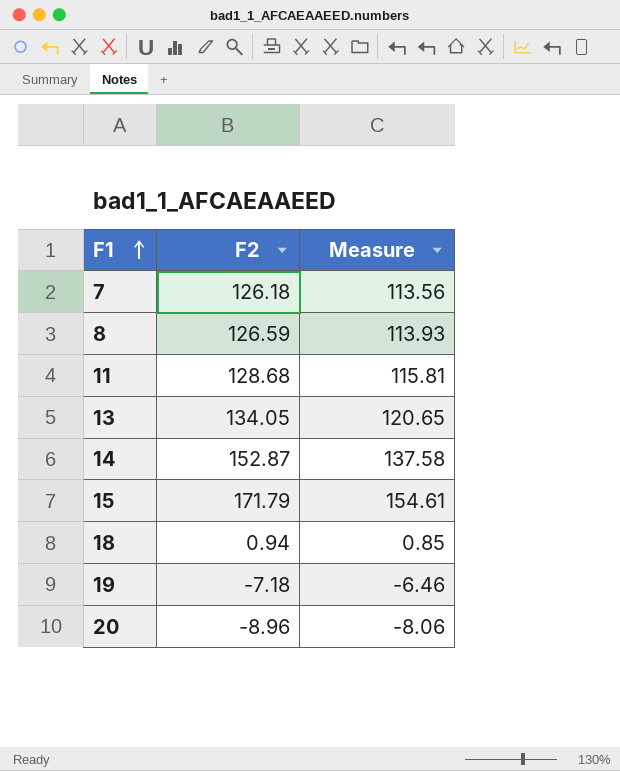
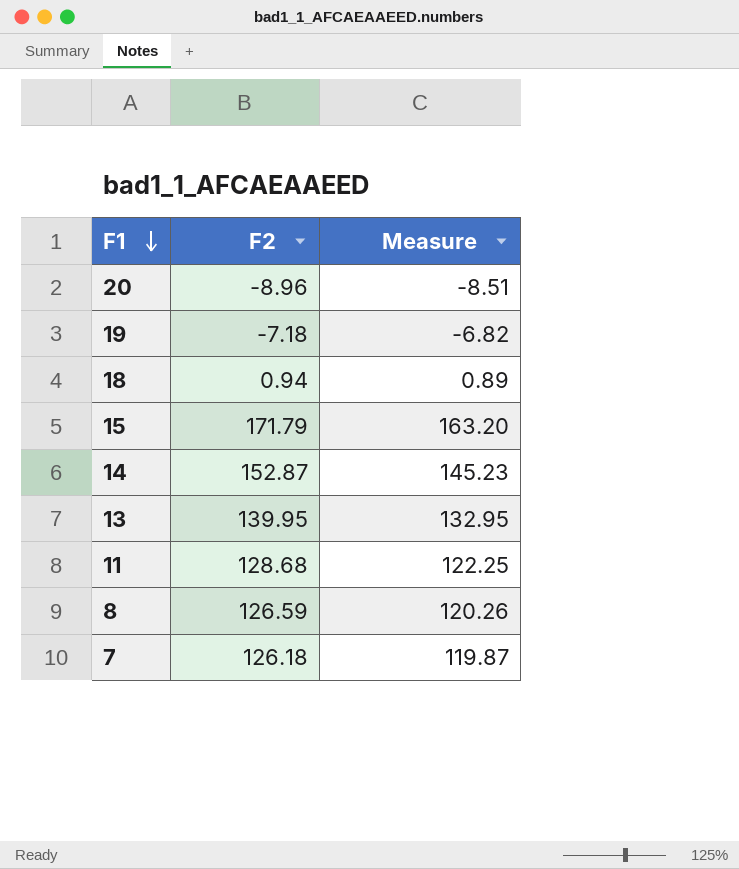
row order: F1 ascending -> F1 descending
column Measure | formula: [F2] * 0.9 -> [F2] * 0.95
13 | F2: 134.05 -> 139.95

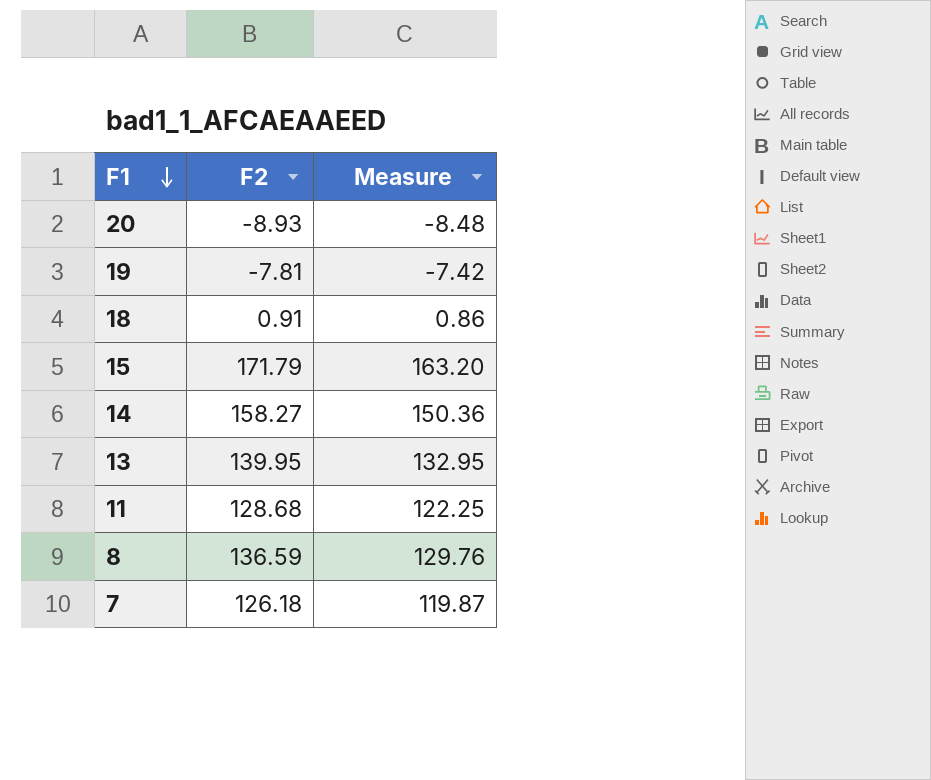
20 | F2: -8.96 -> -8.93
20 | Measure: -8.51 -> -8.48
19 | F2: -7.18 -> -7.81
19 | Measure: -6.82 -> -7.42
18 | F2: 0.94 -> 0.91
18 | Measure: 0.89 -> 0.86
14 | F2: 152.87 -> 158.27
14 | Measure: 145.23 -> 150.36
8 | F2: 126.59 -> 136.59
8 | Measure: 120.26 -> 129.76

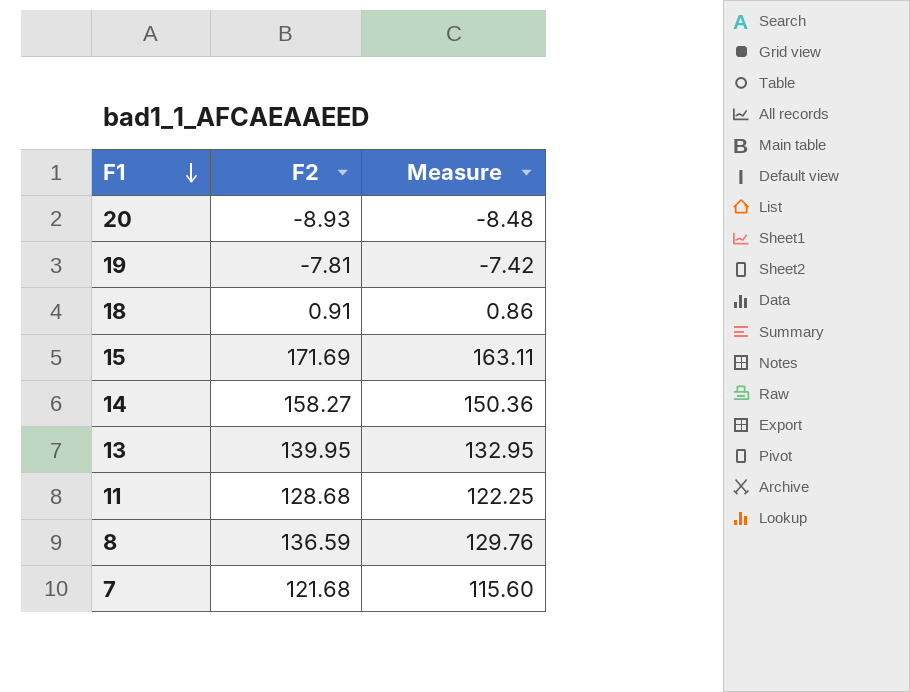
15 | F2: 171.79 -> 171.69
15 | Measure: 163.20 -> 163.11
7 | F2: 126.18 -> 121.68
7 | Measure: 119.87 -> 115.60

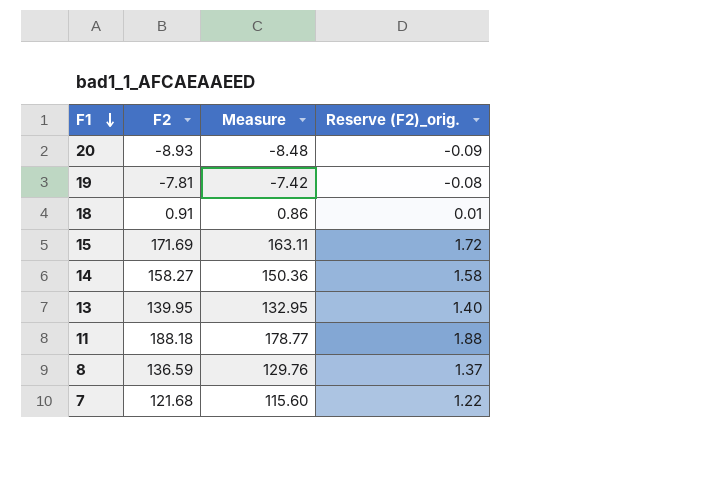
column Reserve (F2)_orig. | formula: none -> [F2] * 0.01
11 | F2: 128.68 -> 188.18
11 | Measure: 122.25 -> 178.77

